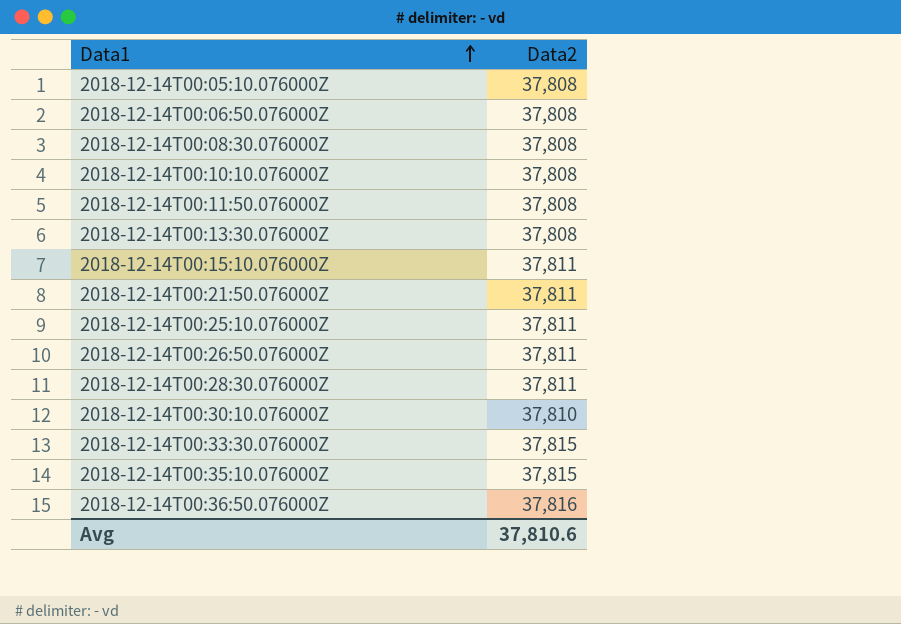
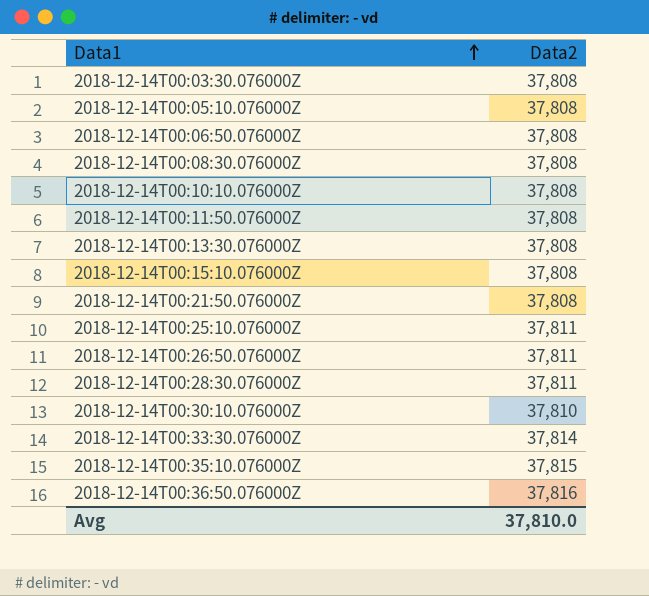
row 2018-12-14T00:03:30.076000Z: none -> 37,808
2018-12-14T00:15:10.076000Z | Data2: 37,811 -> 37,808
2018-12-14T00:21:50.076000Z | Data2: 37,811 -> 37,808
2018-12-14T00:33:30.076000Z | Data2: 37,815 -> 37,814
Avg | Data2: 37,810.6 -> 37,810.0

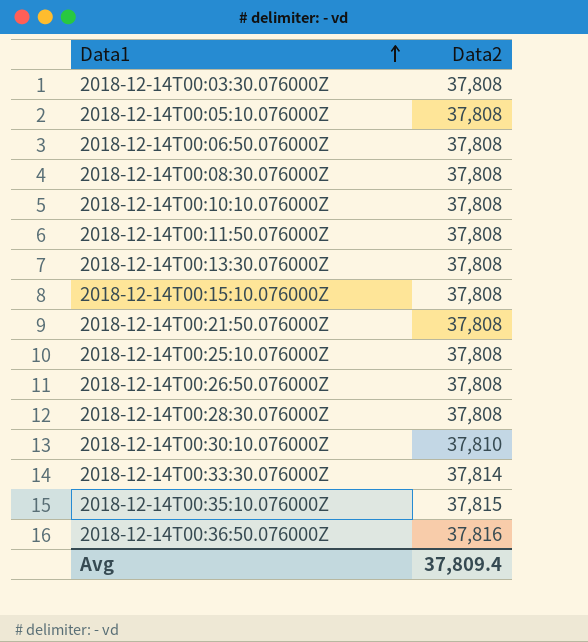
2018-12-14T00:25:10.076000Z | Data2: 37,811 -> 37,808
2018-12-14T00:26:50.076000Z | Data2: 37,811 -> 37,808
2018-12-14T00:28:30.076000Z | Data2: 37,811 -> 37,808
Avg | Data2: 37,810.0 -> 37,809.4

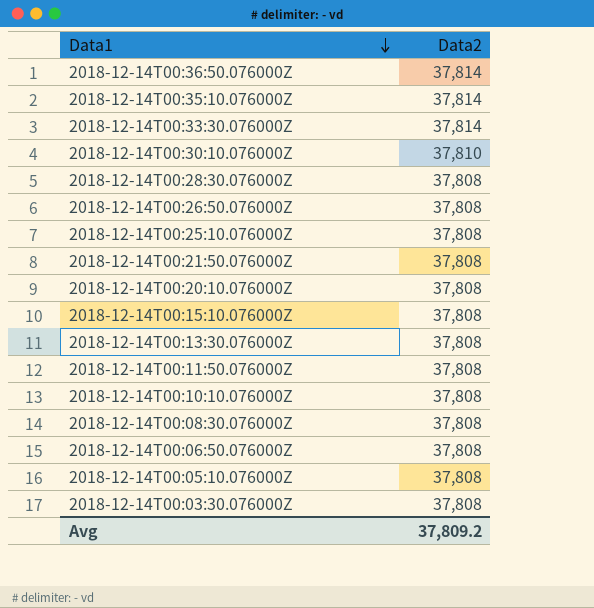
row order: Data1 ascending -> Data1 descending
2018-12-14T00:36:50.076000Z | Data2: 37,816 -> 37,814
2018-12-14T00:35:10.076000Z | Data2: 37,815 -> 37,814
row 2018-12-14T00:20:10.076000Z: none -> 37,808
Avg | Data2: 37,809.4 -> 37,809.2

